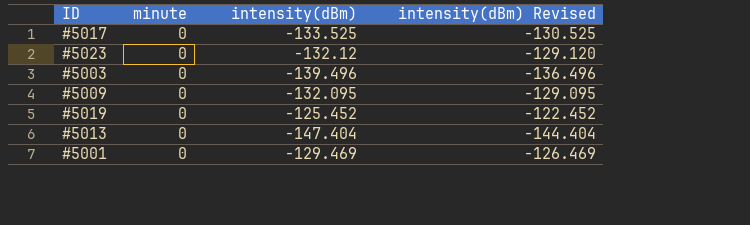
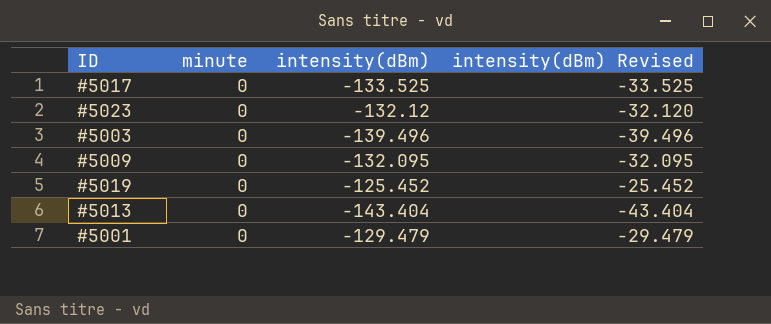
column intensity(dBm) Revised | formula: [intensity(dBm)] + 3 -> [intensity(dBm)] + 100
#5013 | intensity(dBm): -147.404 -> -143.404
#5001 | intensity(dBm): -129.469 -> -129.479

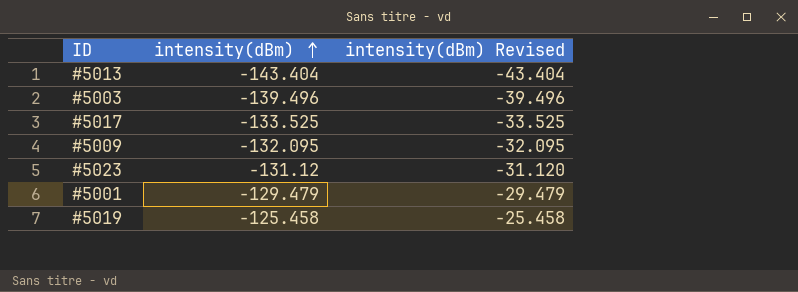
row order: none -> intensity(dBm) ascending
column minute | position: 2 -> none
#5023 | intensity(dBm): -132.12 -> -131.12
#5023 | intensity(dBm) Revised: -32.120 -> -31.120
#5019 | intensity(dBm): -125.452 -> -125.458
#5019 | intensity(dBm) Revised: -25.452 -> -25.458

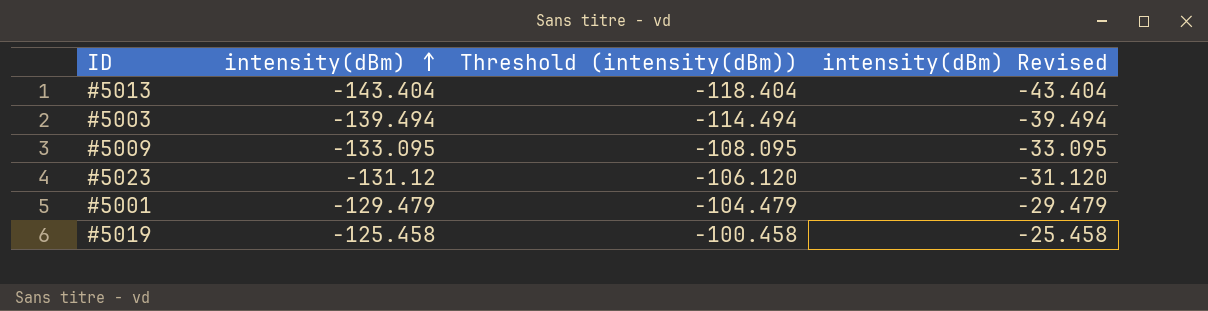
column Threshold (intensity(dBm)) | formula: none -> [intensity(dBm)] + 25
row #5017: -133.525 | -33.525 -> none
#5003 | intensity(dBm): -139.496 -> -139.494
#5003 | intensity(dBm) Revised: -39.496 -> -39.494
#5009 | intensity(dBm): -132.095 -> -133.095
#5009 | intensity(dBm) Revised: -32.095 -> -33.095

